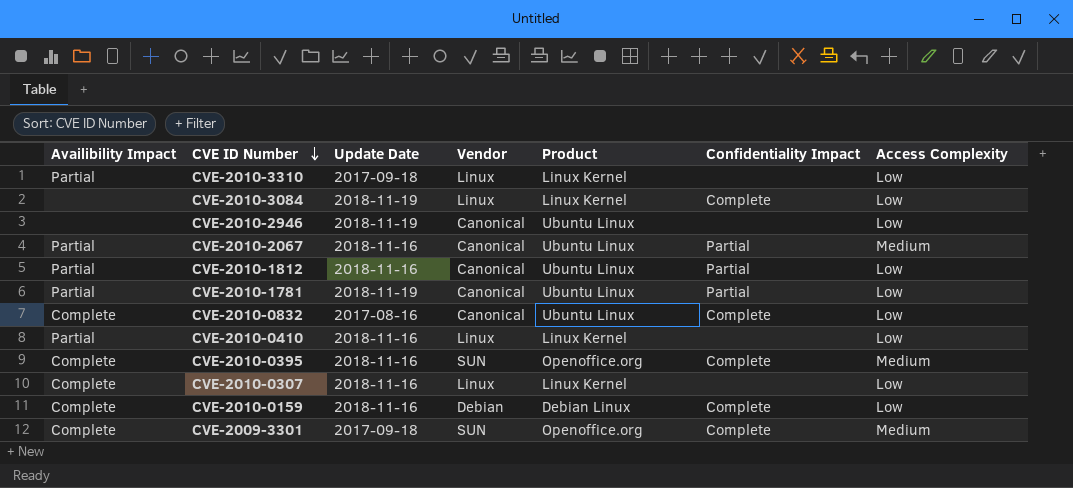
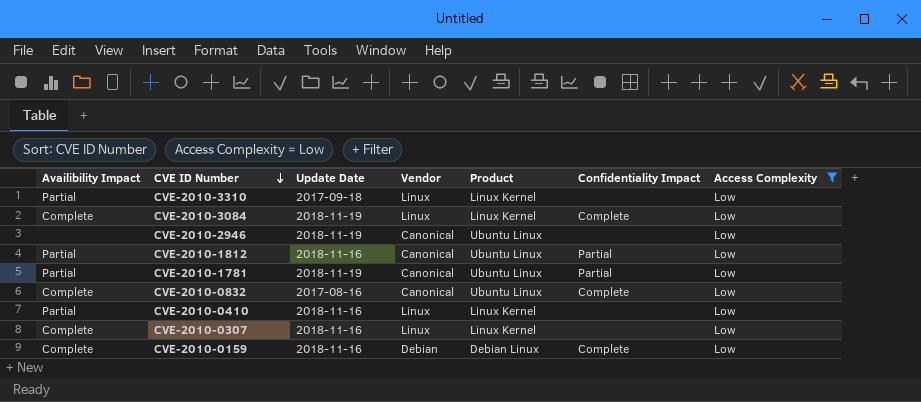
filter: none -> Access Complexity = Low
CVE-2010-3084 | Availibility Impact: none -> Complete

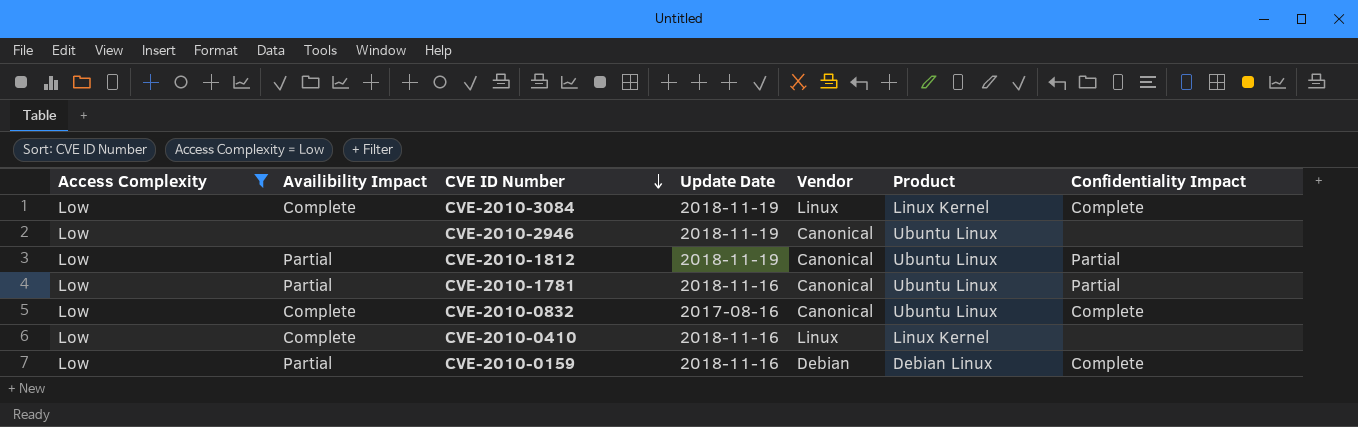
column Access Complexity | position: 7 -> 1
row CVE-2010-3310: Partial | 2017-09-18 | Linux | Linux Kernel | none | Low -> none
row CVE-2010-0307: Complete | 2018-11-16 | Linux | Linux Kernel | none | Low -> none
CVE-2010-1812 | Update Date: 2018-11-16 -> 2018-11-19
CVE-2010-1781 | Update Date: 2018-11-19 -> 2018-11-16
CVE-2010-0410 | Availibility Impact: Partial -> Complete
CVE-2010-0159 | Availibility Impact: Complete -> Partial

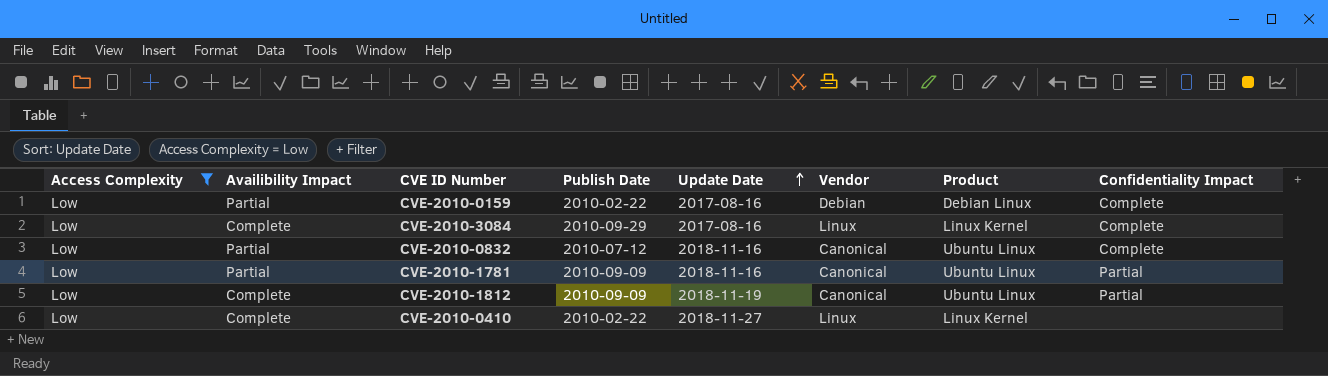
row order: CVE ID Number descending -> Update Date ascending
column Publish Date | position: none -> 4
row CVE-2010-2946: Low | none | 2018-11-19 | Canonical | Ubuntu Linux | none -> none
CVE-2010-0159 | Update Date: 2018-11-16 -> 2017-08-16
CVE-2010-3084 | Update Date: 2018-11-19 -> 2017-08-16
CVE-2010-0832 | Availibility Impact: Complete -> Partial
CVE-2010-0832 | Update Date: 2017-08-16 -> 2018-11-16
CVE-2010-1812 | Availibility Impact: Partial -> Complete
CVE-2010-0410 | Update Date: 2018-11-16 -> 2018-11-27

